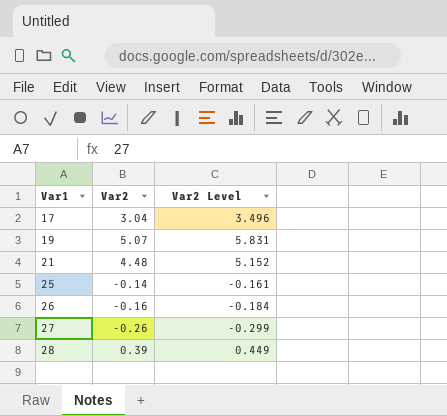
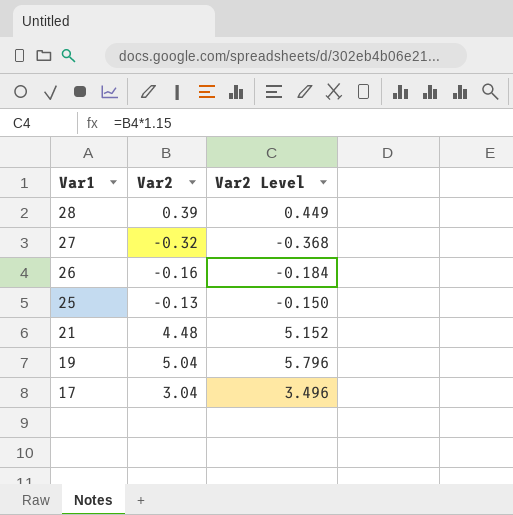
row order: Var1 ascending -> Var1 descending
27 | Var2: -0.26 -> -0.32
27 | Var2 Level: -0.299 -> -0.368
25 | Var2: -0.14 -> -0.13
25 | Var2 Level: -0.161 -> -0.150
19 | Var2: 5.07 -> 5.04
19 | Var2 Level: 5.831 -> 5.796

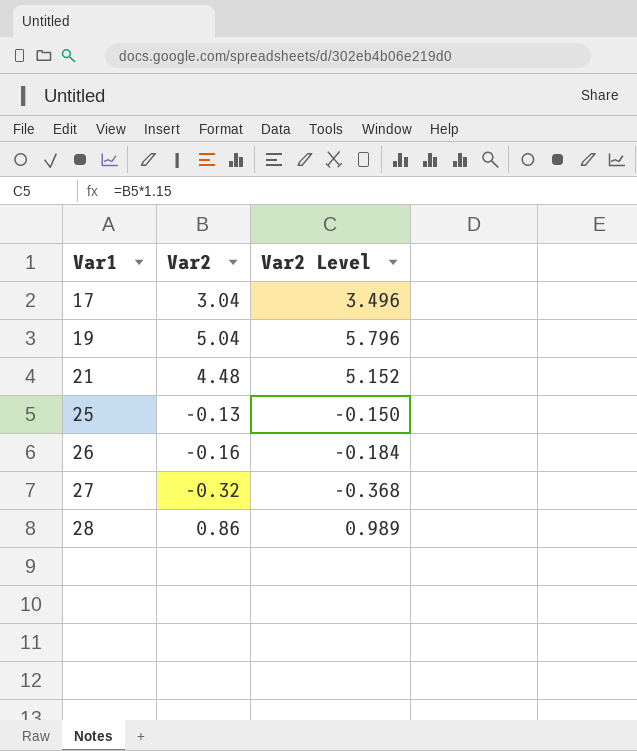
row order: Var1 descending -> Var1 ascending
28 | Var2: 0.39 -> 0.86
28 | Var2 Level: 0.449 -> 0.989

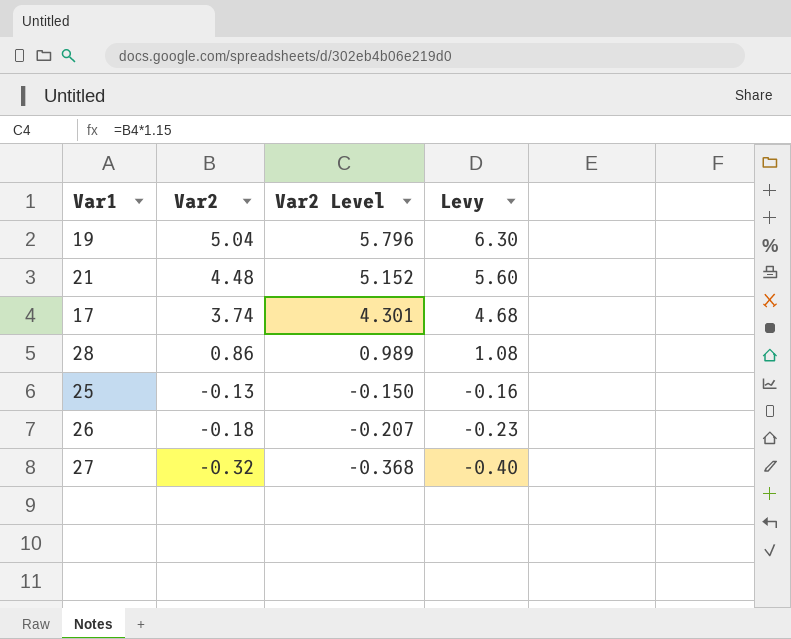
row order: Var1 ascending -> Var2 descending
column Levy | formula: none -> [Var2] * 1.25
17 | Var2: 3.04 -> 3.74
17 | Var2 Level: 3.496 -> 4.301
26 | Var2: -0.16 -> -0.18
26 | Var2 Level: -0.184 -> -0.207

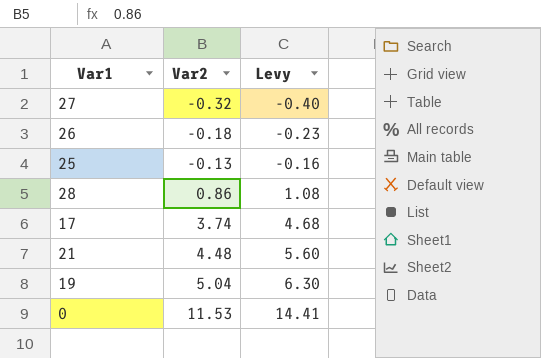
row order: Var2 descending -> Var2 ascending
column Var2 Level | formula: [Var2] * 1.15 -> none
row 0: none -> 11.53 | 14.41

